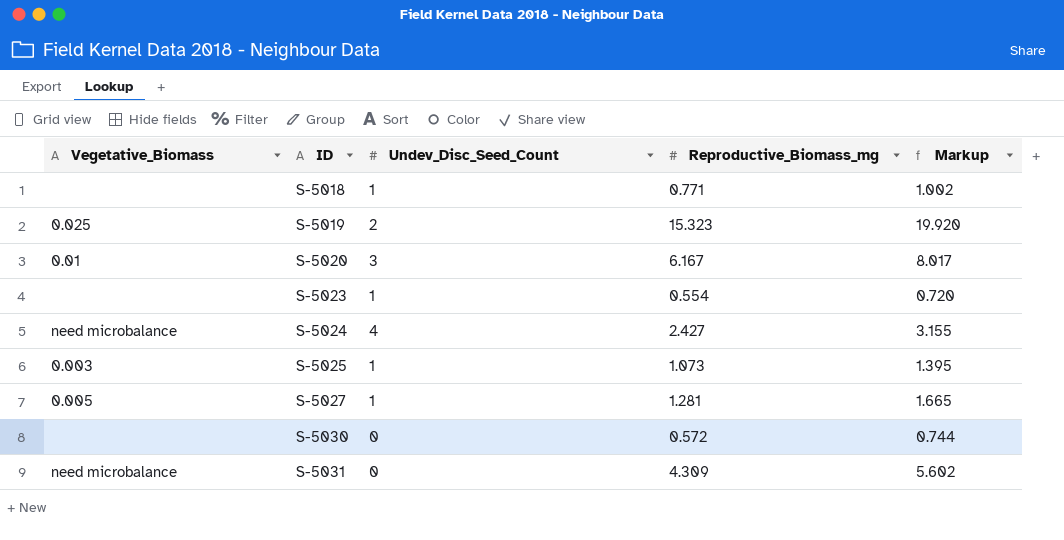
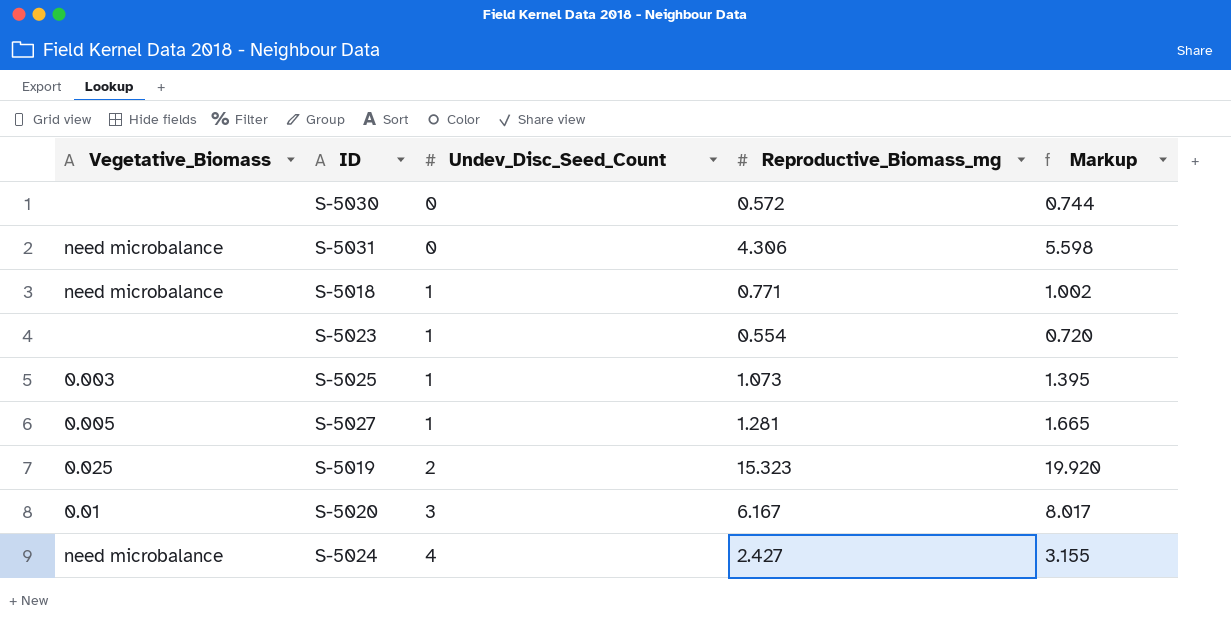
row order: ID ascending -> Undev_Disc_Seed_Count ascending
S-5031 | Reproductive_Biomass_mg: 4.309 -> 4.306
S-5031 | Markup: 5.602 -> 5.598
S-5018 | Vegetative_Biomass: none -> need microbalance

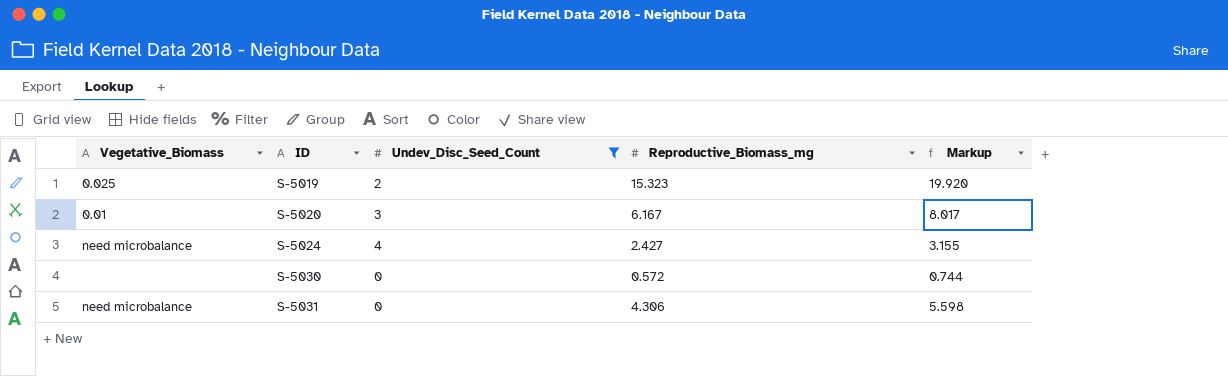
filter: none -> Undev_Disc_Seed_Count != 1
row order: Undev_Disc_Seed_Count ascending -> ID ascending

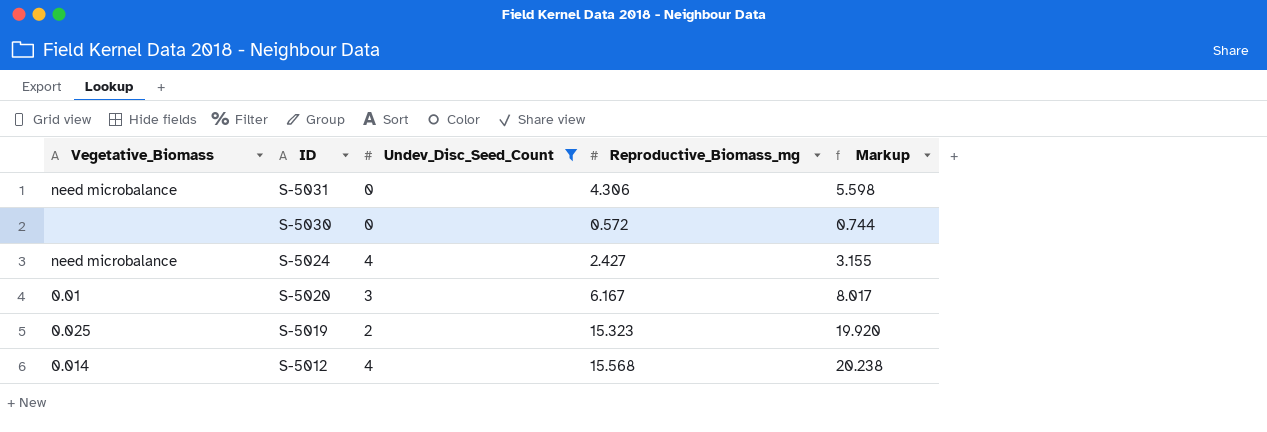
row order: ID ascending -> ID descending
row S-5012: none -> 0.014 | 4 | 15.568 | 20.238

